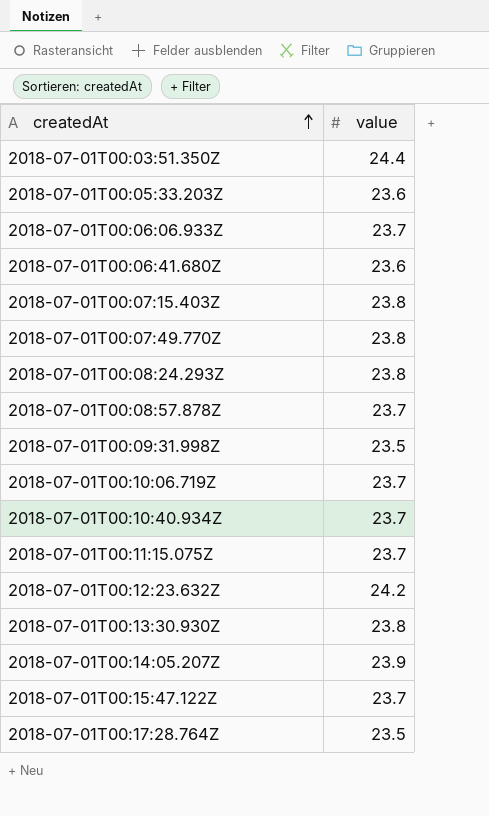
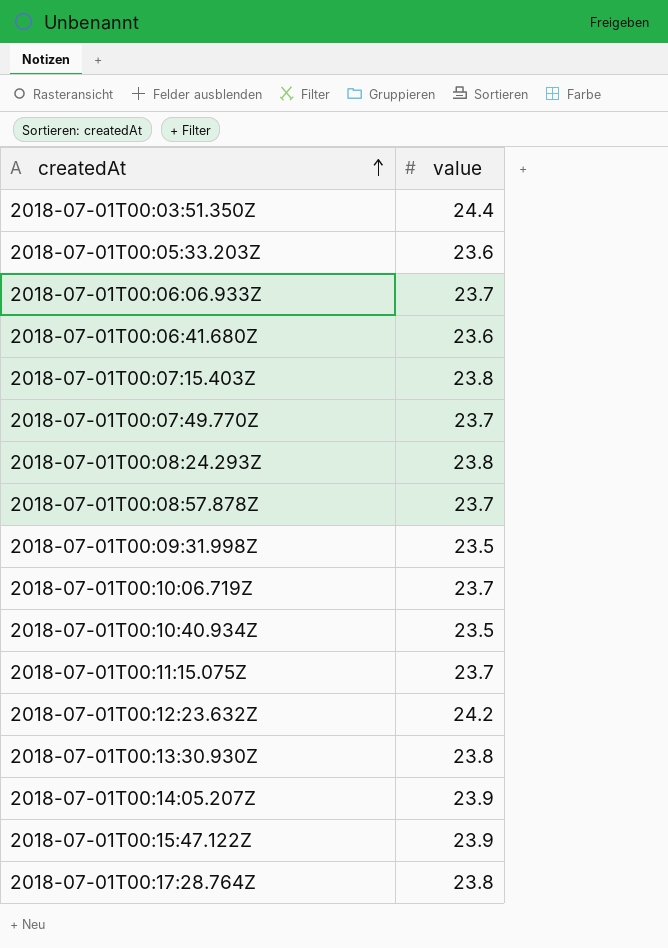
2018-07-01T00:07:49.770Z | value: 23.8 -> 23.7
2018-07-01T00:10:40.934Z | value: 23.7 -> 23.5
2018-07-01T00:15:47.122Z | value: 23.7 -> 23.9
2018-07-01T00:17:28.764Z | value: 23.5 -> 23.8

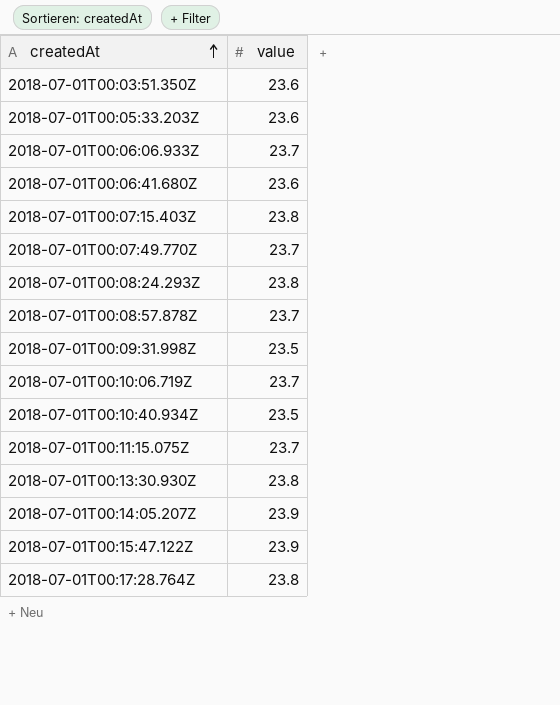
row 2018-07-01T00:12:23.632Z: 24.2 -> none
2018-07-01T00:03:51.350Z | value: 24.4 -> 23.6

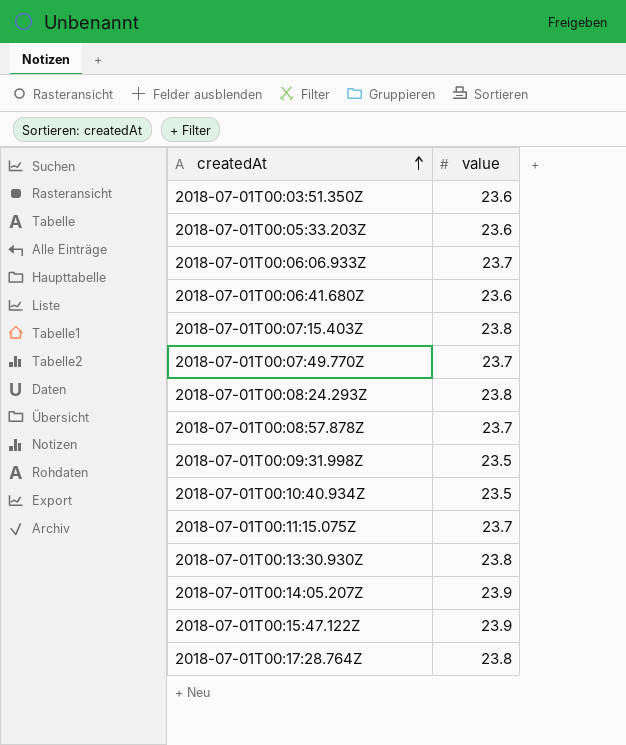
row 2018-07-01T00:10:06.719Z: 23.7 -> none

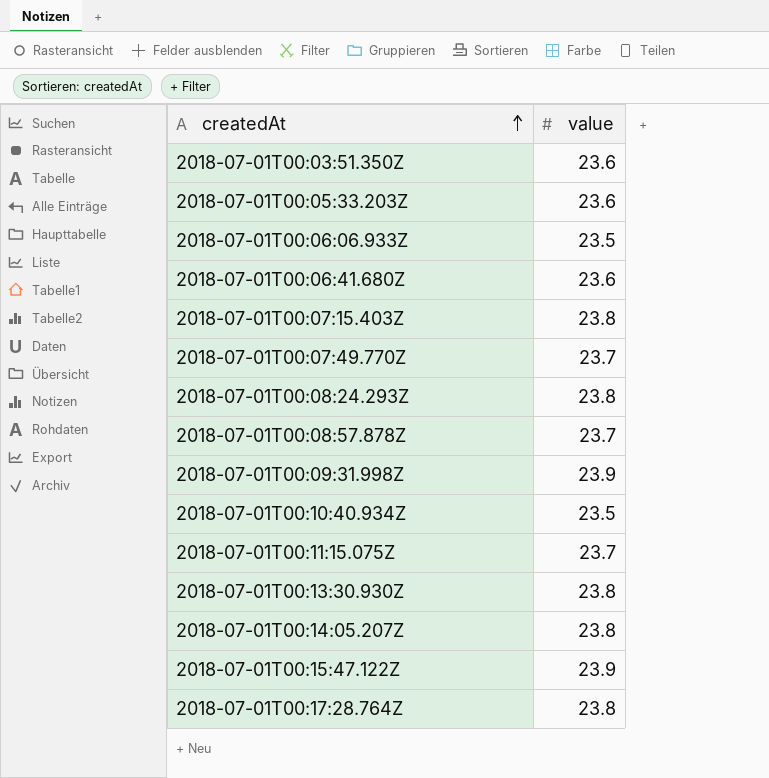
2018-07-01T00:06:06.933Z | value: 23.7 -> 23.5
2018-07-01T00:09:31.998Z | value: 23.5 -> 23.9
2018-07-01T00:14:05.207Z | value: 23.9 -> 23.8

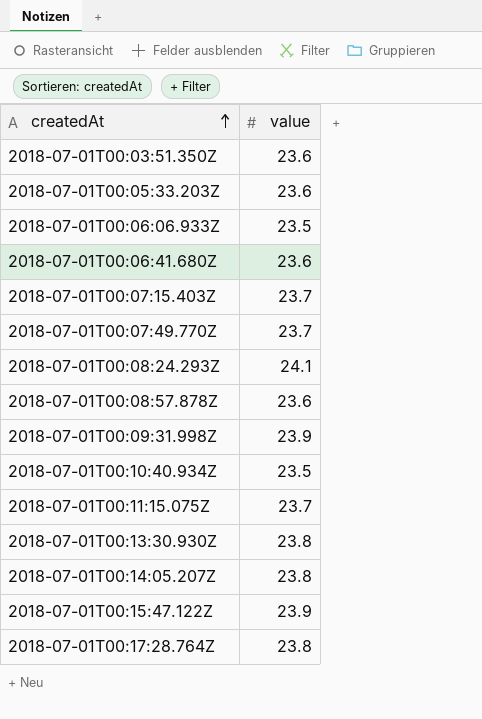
2018-07-01T00:07:15.403Z | value: 23.8 -> 23.7
2018-07-01T00:08:24.293Z | value: 23.8 -> 24.1
2018-07-01T00:08:57.878Z | value: 23.7 -> 23.6

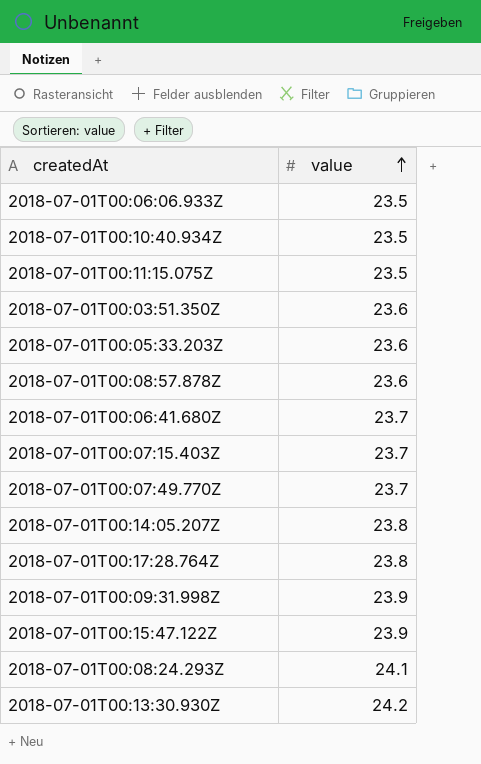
row order: createdAt ascending -> value ascending
2018-07-01T00:11:15.075Z | value: 23.7 -> 23.5
2018-07-01T00:06:41.680Z | value: 23.6 -> 23.7
2018-07-01T00:13:30.930Z | value: 23.8 -> 24.2

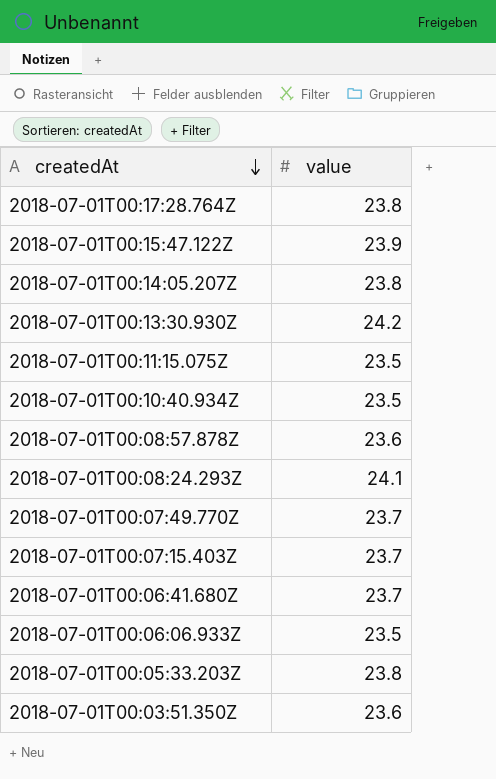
row order: value ascending -> createdAt descending
row 2018-07-01T00:09:31.998Z: 23.9 -> none
2018-07-01T00:05:33.203Z | value: 23.6 -> 23.8

